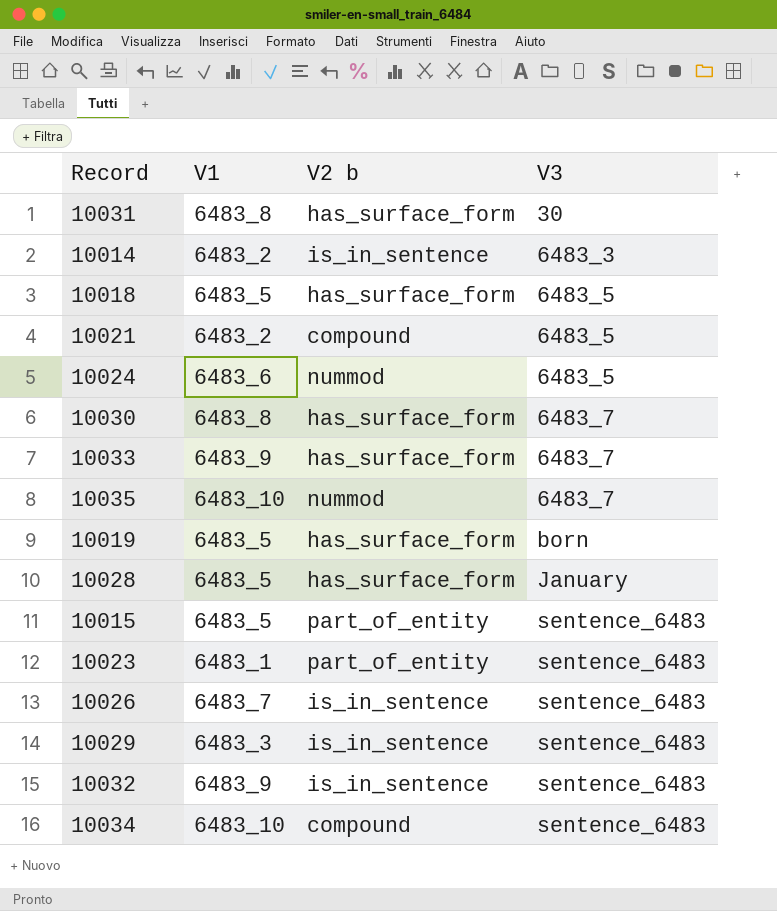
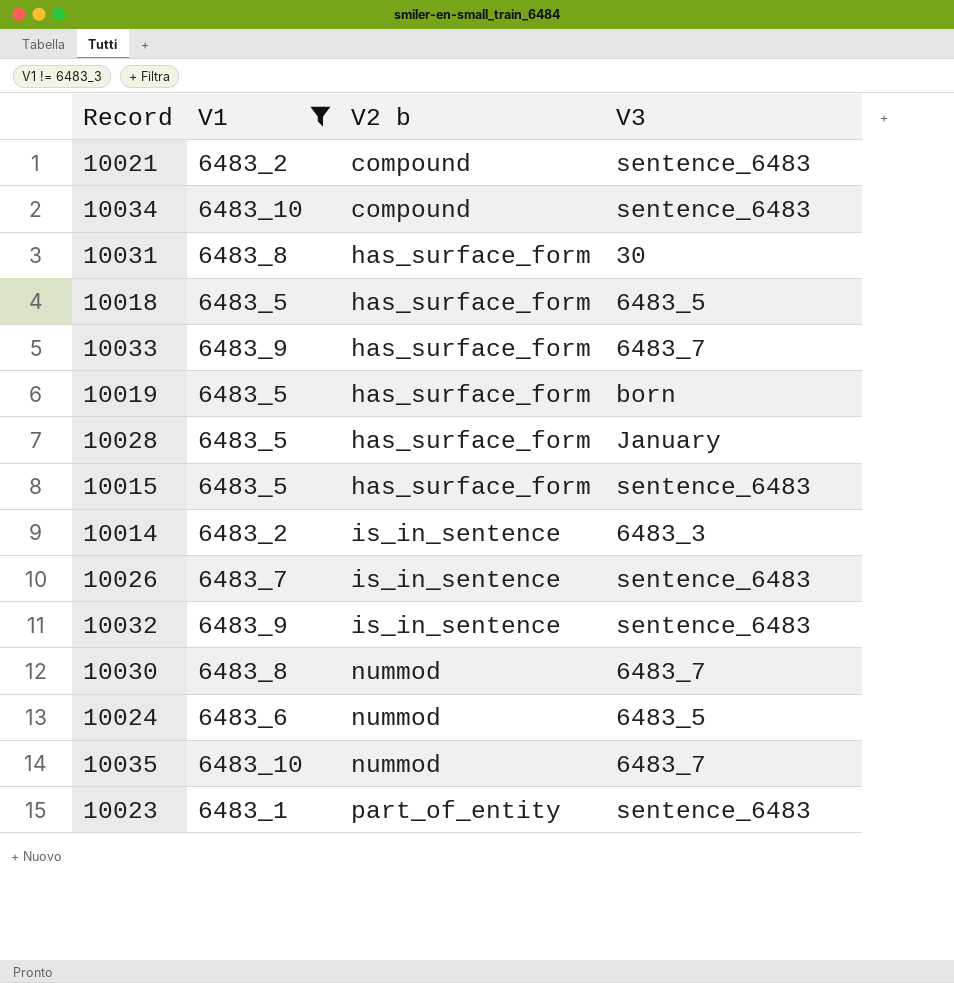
filter: none -> V1 != 6483_3
row order: V3 ascending -> V2 b ascending
10021 | V3: 6483_5 -> sentence_6483
10015 | V2 b: part_of_entity -> has_surface_form
10030 | V2 b: has_surface_form -> nummod

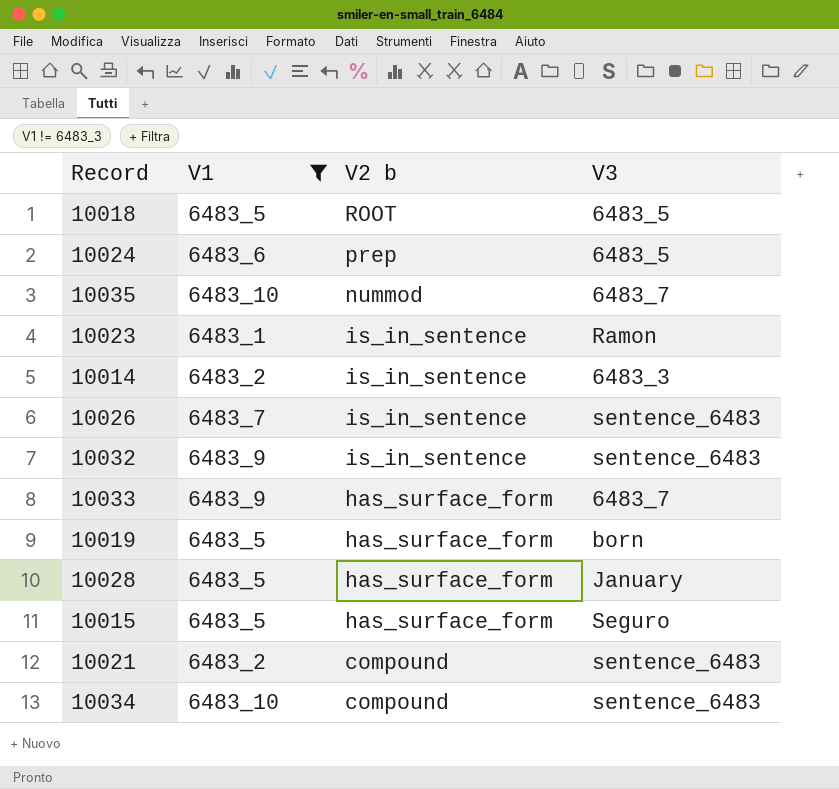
row order: V2 b ascending -> V2 b descending
row 10031: 6483_8 | has_surface_form | 30 -> none
row 10030: 6483_8 | nummod | 6483_7 -> none
10018 | V2 b: has_surface_form -> ROOT
10024 | V2 b: nummod -> prep
10023 | V2 b: part_of_entity -> is_in_sentence
10023 | V3: sentence_6483 -> Ramon
10015 | V3: sentence_6483 -> Seguro

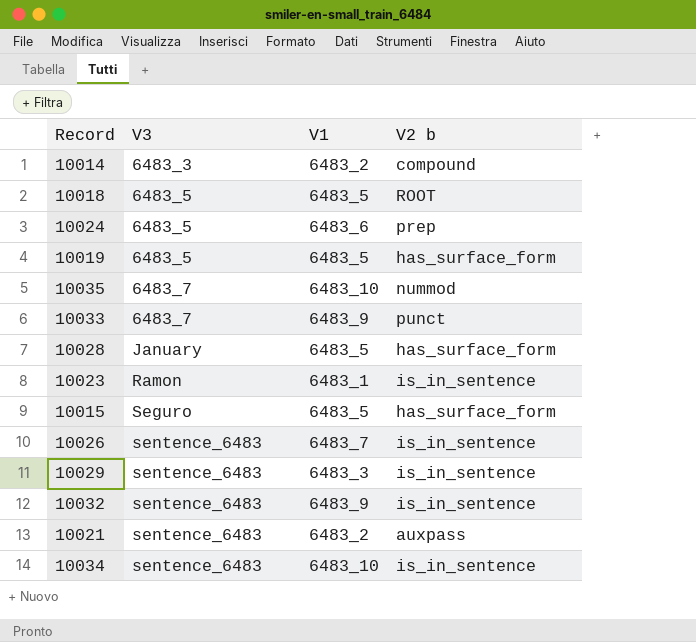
filter: V1 != 6483_3 -> none
row order: V2 b descending -> V3 ascending
column V3 | position: 4 -> 2
10014 | V2 b: is_in_sentence -> compound
10019 | V3: born -> 6483_5
10033 | V2 b: has_surface_form -> punct
10021 | V2 b: compound -> auxpass
10034 | V2 b: compound -> is_in_sentence

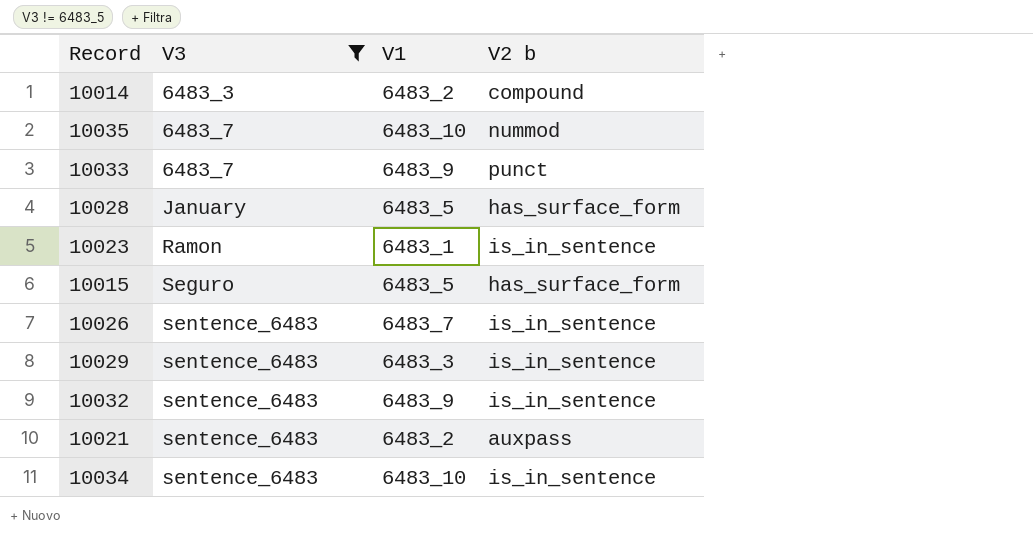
filter: none -> V3 != 6483_5

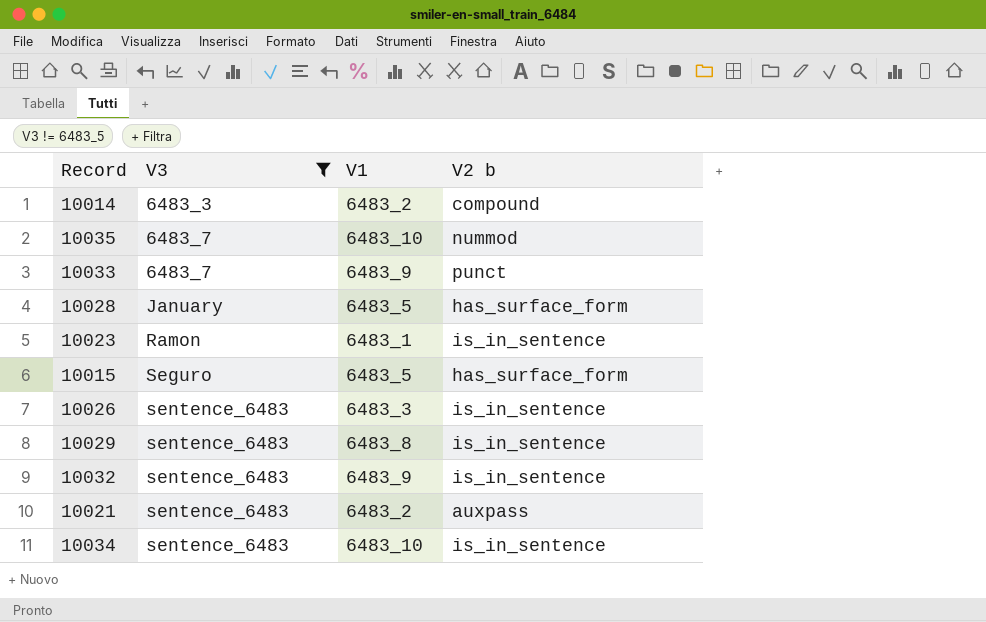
10026 | V1: 6483_7 -> 6483_3
10029 | V1: 6483_3 -> 6483_8

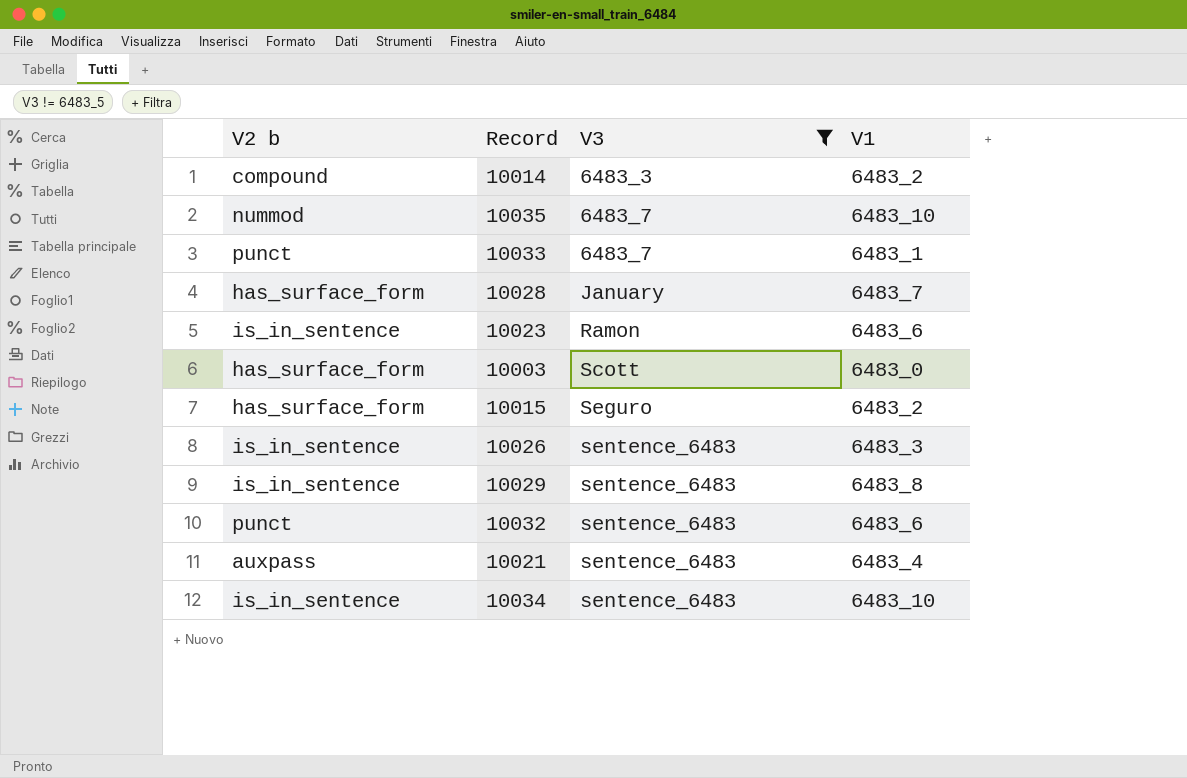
column V2 b | position: 4 -> 1
10033 | V1: 6483_9 -> 6483_1
10028 | V1: 6483_5 -> 6483_7
10023 | V1: 6483_1 -> 6483_6
row 10003: none -> has_surface_form | Scott | 6483_0
10015 | V1: 6483_5 -> 6483_2
10032 | V2 b: is_in_sentence -> punct
10032 | V1: 6483_9 -> 6483_6
10021 | V1: 6483_2 -> 6483_4

